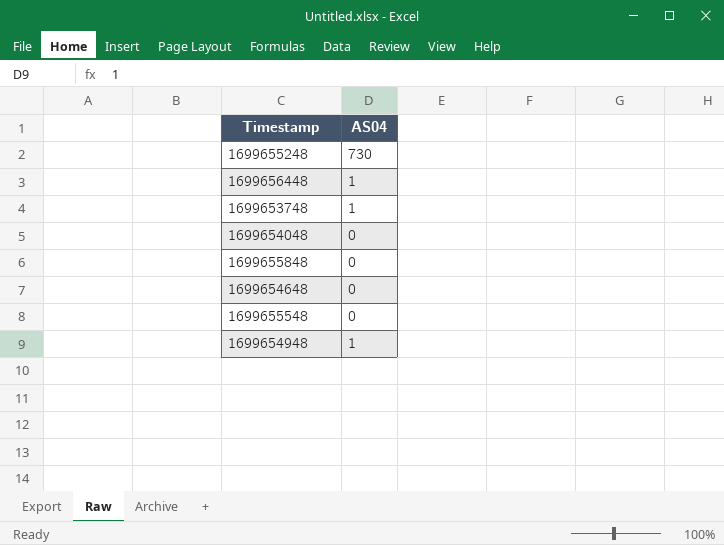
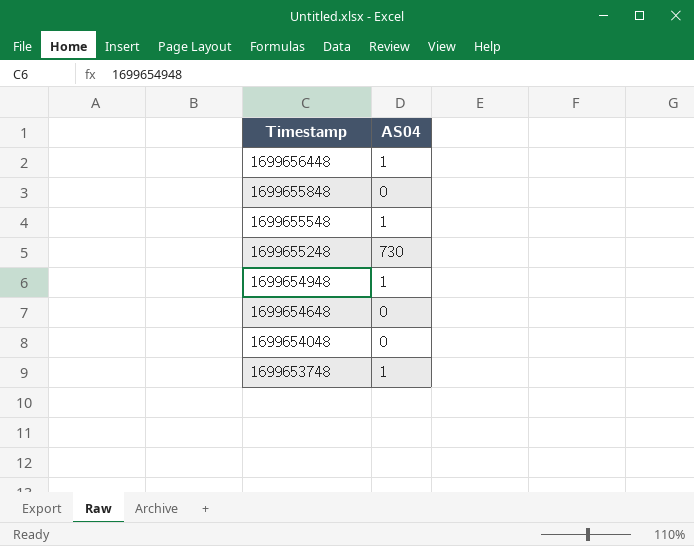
row order: none -> Timestamp descending
1699655548 | AS04: 0 -> 1

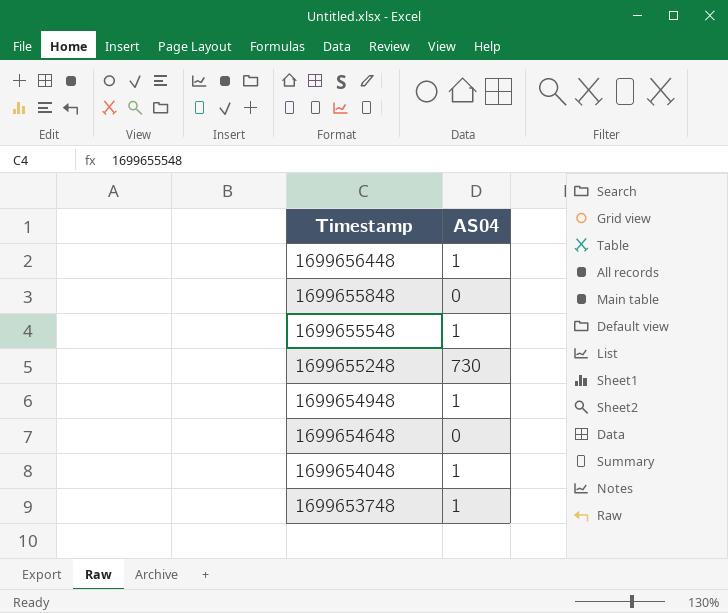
1699654048 | AS04: 0 -> 1

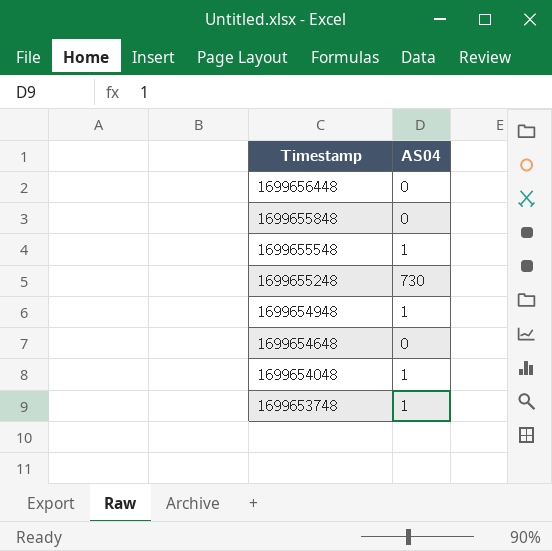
1699656448 | AS04: 1 -> 0

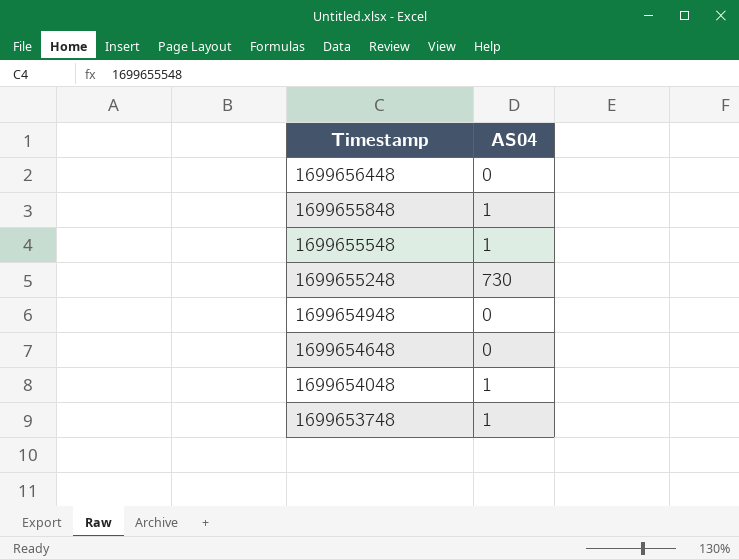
1699655848 | AS04: 0 -> 1
1699654948 | AS04: 1 -> 0

